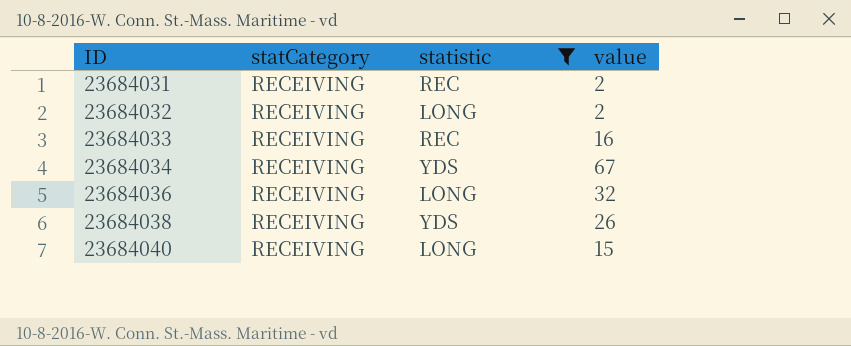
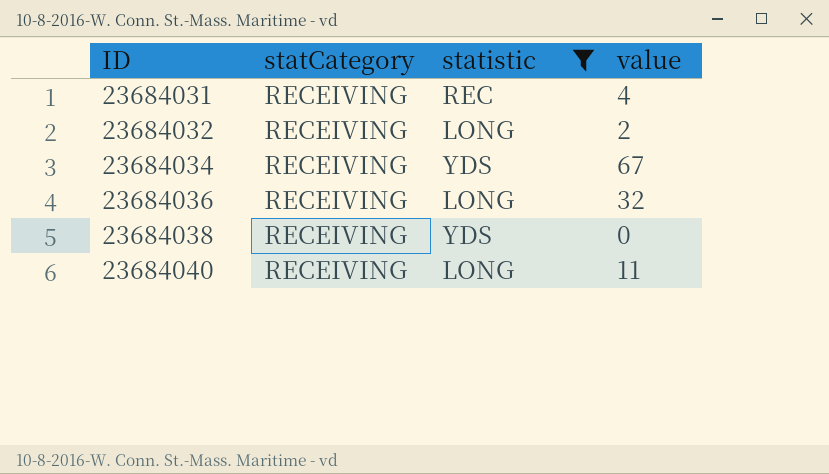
row 23684033: RECEIVING | REC | 16 -> none
23684031 | value: 2 -> 4
23684038 | value: 26 -> 0
23684040 | value: 15 -> 11

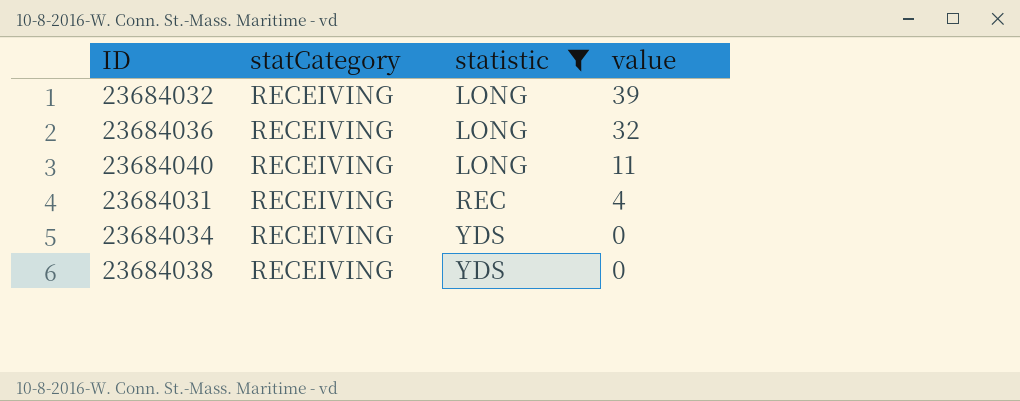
row order: ID ascending -> statistic ascending
23684032 | value: 2 -> 39
23684034 | value: 67 -> 0

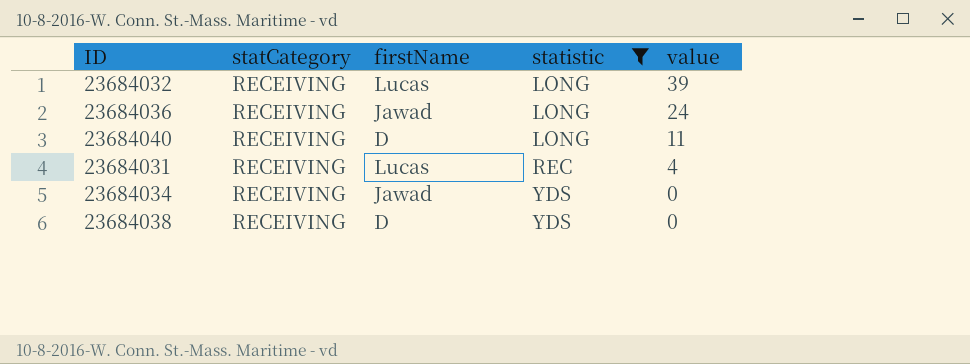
column firstName | position: none -> 3
23684036 | value: 32 -> 24

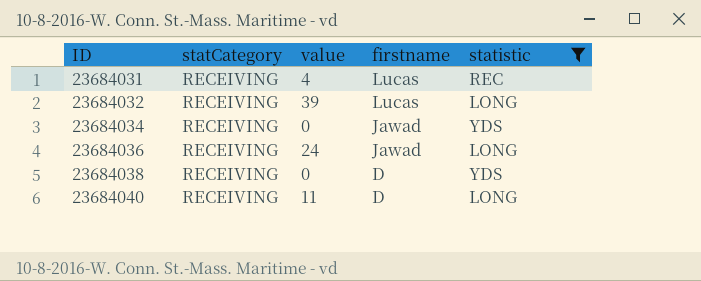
row order: statistic ascending -> ID ascending
column value | position: 5 -> 3
column name: firstName -> firstname

